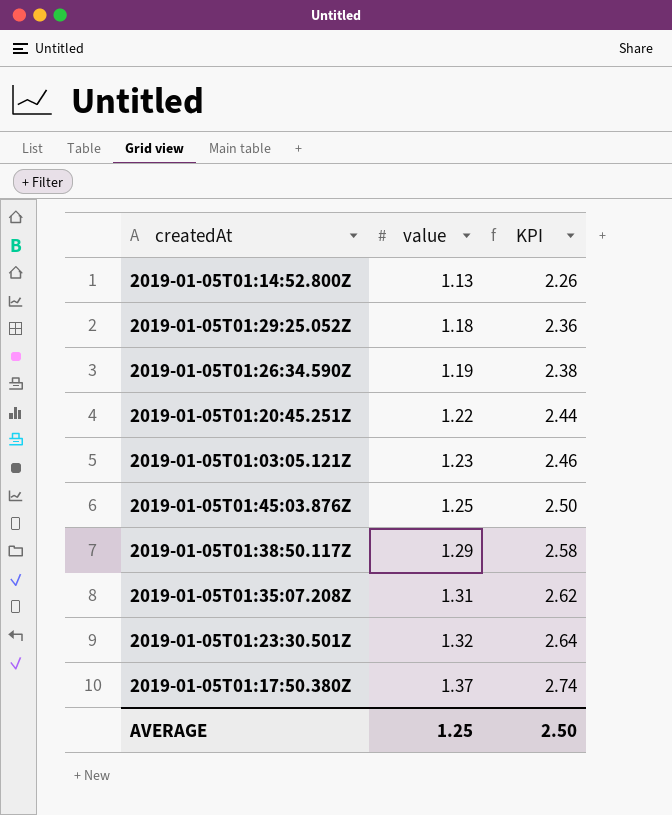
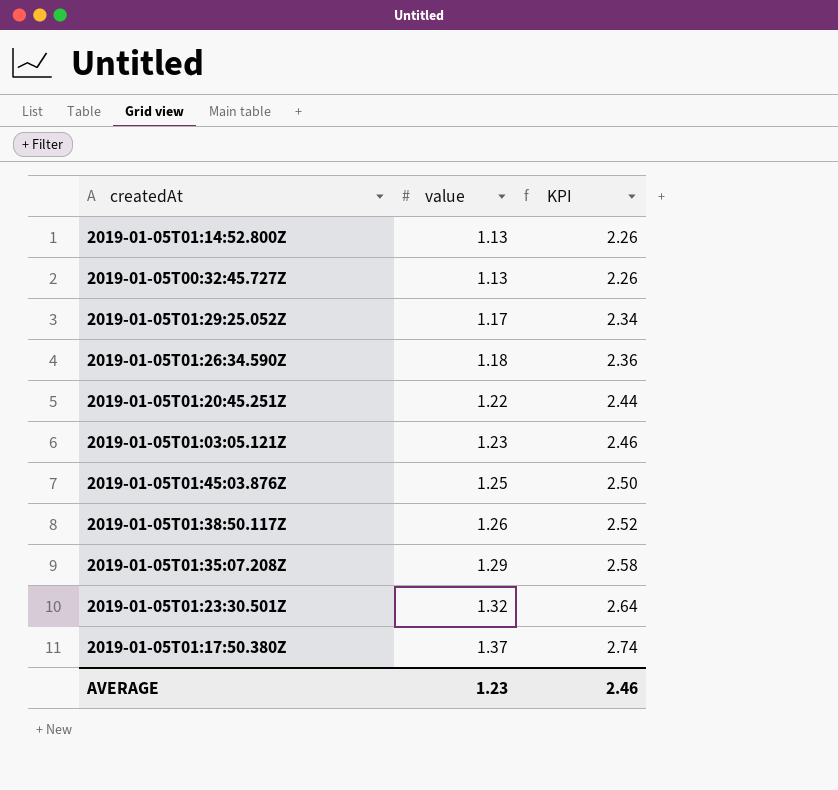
row 2019-01-05T00:32:45.727Z: none -> 1.13 | 2.26
2019-01-05T01:29:25.052Z | value: 1.18 -> 1.17
2019-01-05T01:29:25.052Z | KPI: 2.36 -> 2.34
2019-01-05T01:26:34.590Z | value: 1.19 -> 1.18
2019-01-05T01:26:34.590Z | KPI: 2.38 -> 2.36
2019-01-05T01:38:50.117Z | value: 1.29 -> 1.26
2019-01-05T01:38:50.117Z | KPI: 2.58 -> 2.52
2019-01-05T01:35:07.208Z | value: 1.31 -> 1.29
2019-01-05T01:35:07.208Z | KPI: 2.62 -> 2.58
AVERAGE | value: 1.25 -> 1.23
AVERAGE | KPI: 2.50 -> 2.46

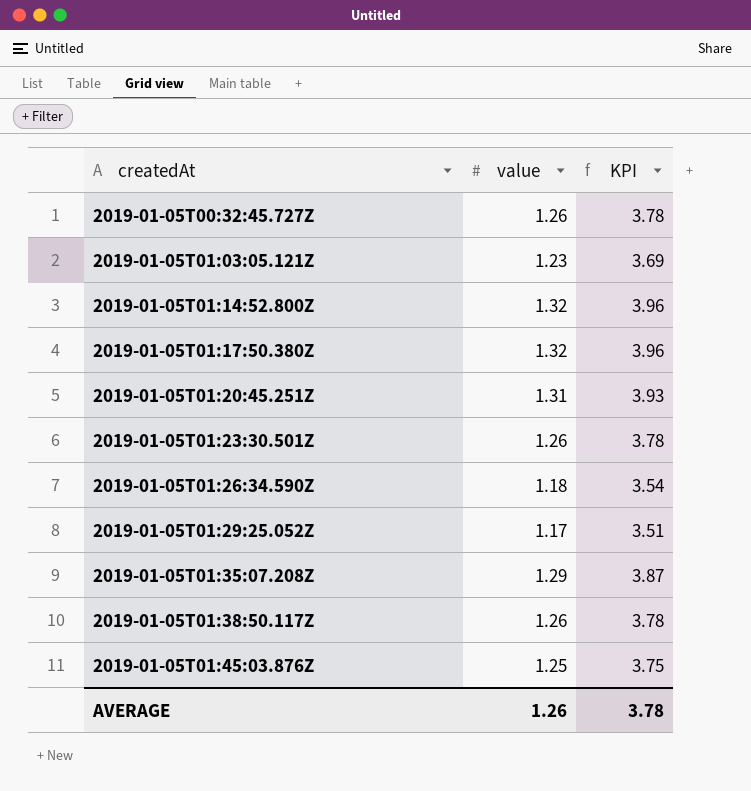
row order: value ascending -> createdAt ascending
column KPI | formula: [value] * 2 -> [value] * 3
2019-01-05T00:32:45.727Z | value: 1.13 -> 1.26
2019-01-05T01:14:52.800Z | value: 1.13 -> 1.32
2019-01-05T01:17:50.380Z | value: 1.37 -> 1.32
2019-01-05T01:20:45.251Z | value: 1.22 -> 1.31
2019-01-05T01:23:30.501Z | value: 1.32 -> 1.26
AVERAGE | value: 1.23 -> 1.26
AVERAGE | KPI: 2.46 -> 3.78

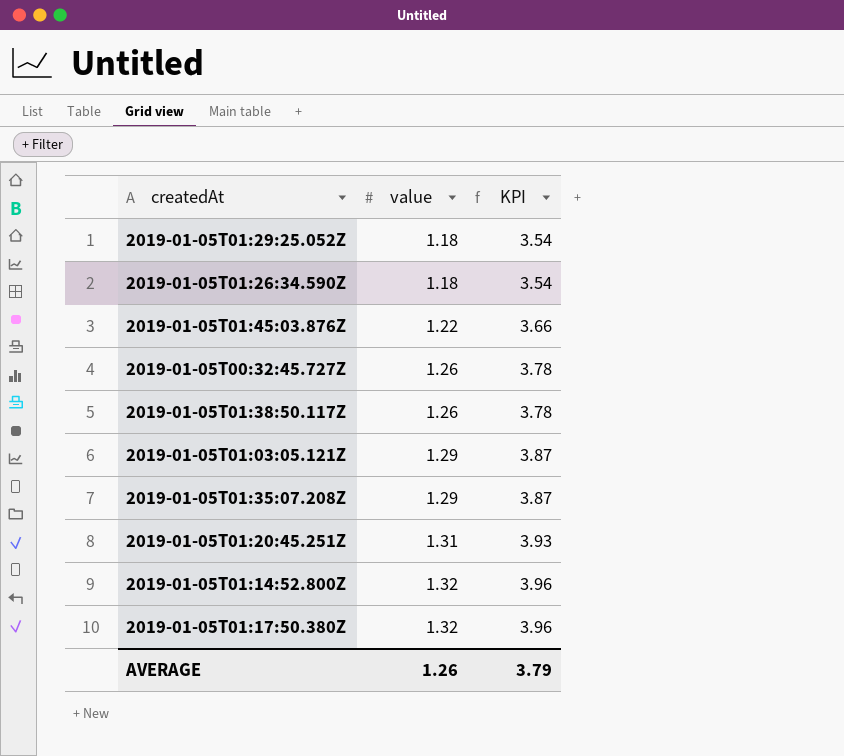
row order: createdAt ascending -> value ascending
row 2019-01-05T01:23:30.501Z: 1.26 | 3.78 -> none
2019-01-05T01:29:25.052Z | value: 1.17 -> 1.18
2019-01-05T01:29:25.052Z | KPI: 3.51 -> 3.54
2019-01-05T01:45:03.876Z | value: 1.25 -> 1.22
2019-01-05T01:45:03.876Z | KPI: 3.75 -> 3.66
2019-01-05T01:03:05.121Z | value: 1.23 -> 1.29
2019-01-05T01:03:05.121Z | KPI: 3.69 -> 3.87
AVERAGE | KPI: 3.78 -> 3.79

